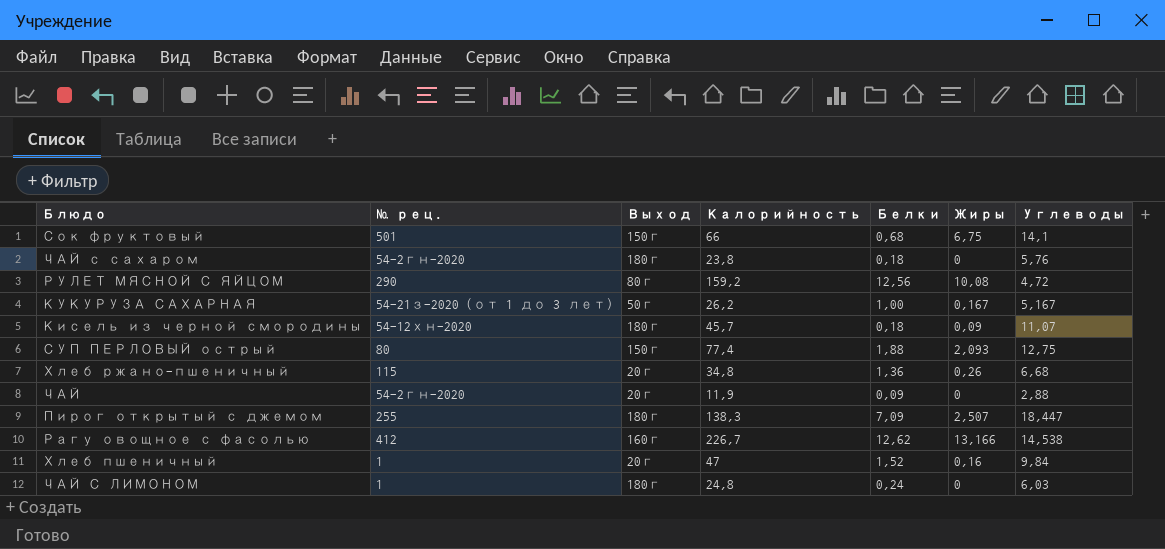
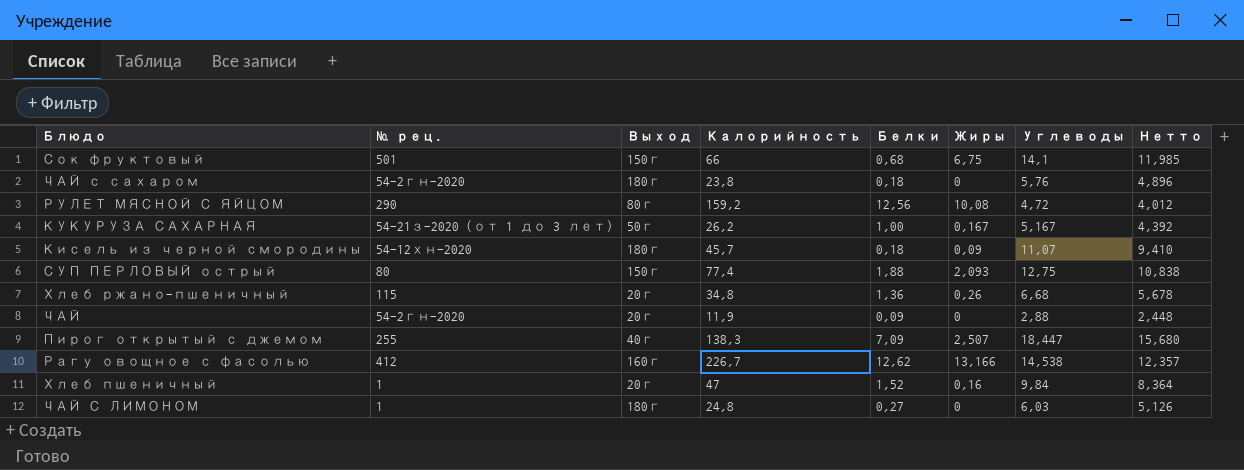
column Нетто | formula: none -> [Углеводы] * 0,85
Пирог открытый с джемом | Выход: 180г -> 40г
ЧАЙ С ЛИМОНОМ | Белки: 0,24 -> 0,27

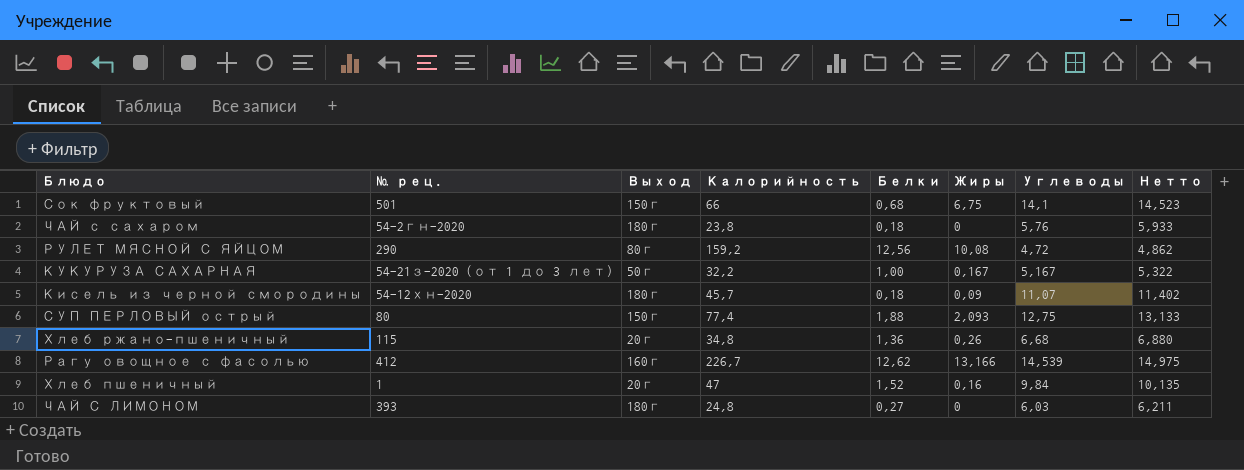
column Нетто | formula: [Углеводы] * 0,85 -> [Углеводы] * 1,03
row ЧАЙ: 54-2гн-2020 | 20г | 11,9 | 0,09 | 0 | 2,88 | 2,448 -> none
row Пирог открытый с джемом: 255 | 40г | 138,3 | 7,09 | 2,507 | 18,447 | 15,680 -> none
КУКУРУЗА САХАРНАЯ | Калорийность: 26,2 -> 32,2
Рагу овощное с фасолью | Углеводы: 14,538 -> 14,539
ЧАЙ С ЛИМОНОМ | № рец.: 1 -> 393

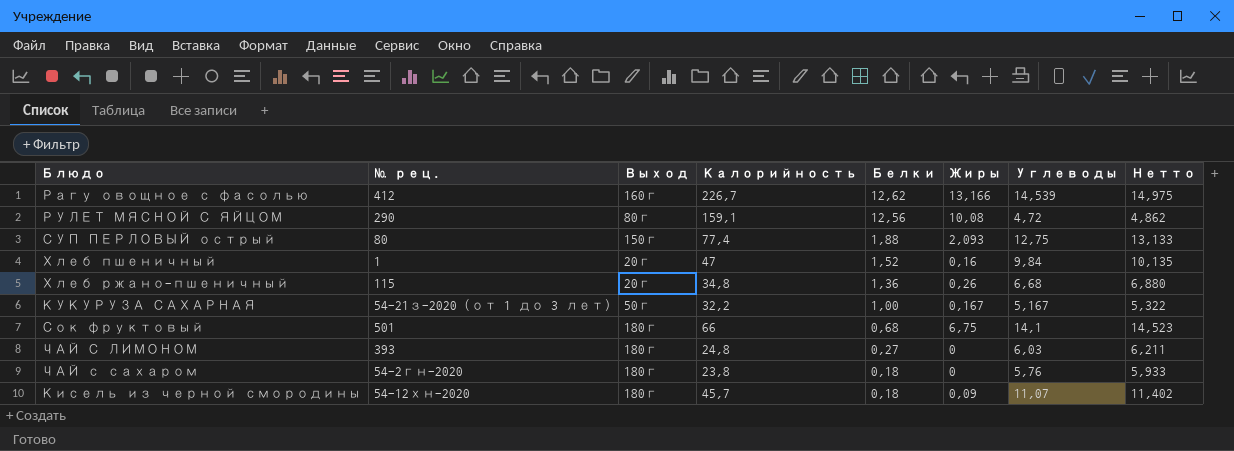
row order: none -> Белки descending
РУЛЕТ МЯСНОЙ С ЯЙЦОМ | Калорийность: 159,2 -> 159,1
Сок фруктовый | Выход: 150г -> 180г

